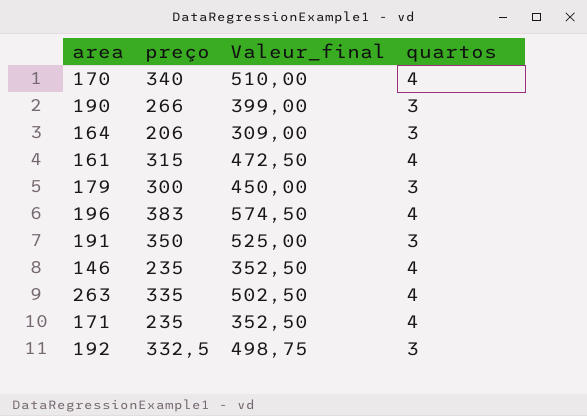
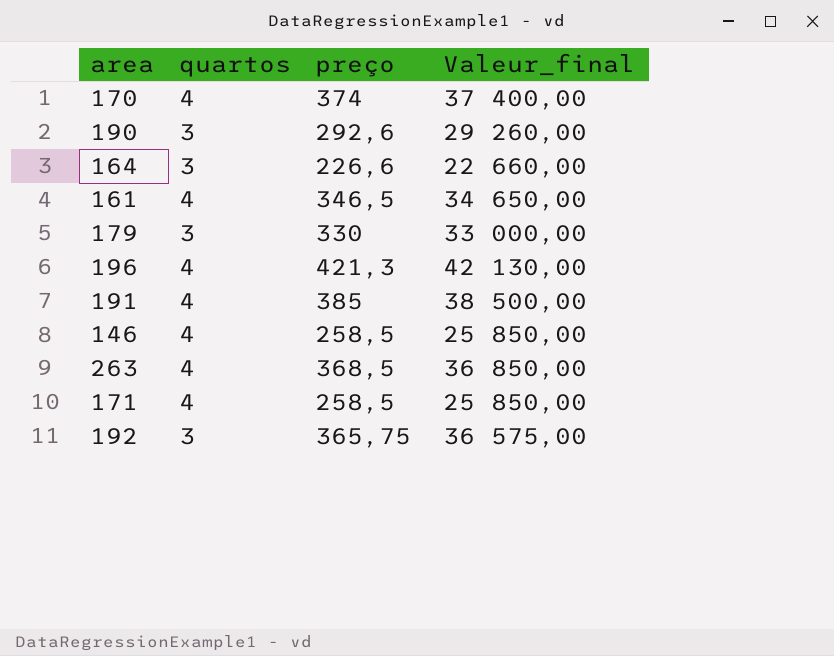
column quartos | position: 4 -> 2
column Valeur_final | formula: [preço] * 1,5 -> [preço] * 100
170 | preço: 340 -> 374
190 | preço: 266 -> 292,6
164 | preço: 206 -> 226,6
161 | preço: 315 -> 346,5
179 | preço: 300 -> 330
196 | preço: 383 -> 421,3
191 | quartos: 3 -> 4
191 | preço: 350 -> 385
146 | preço: 235 -> 258,5
263 | preço: 335 -> 368,5
171 | preço: 235 -> 258,5
192 | preço: 332,5 -> 365,75

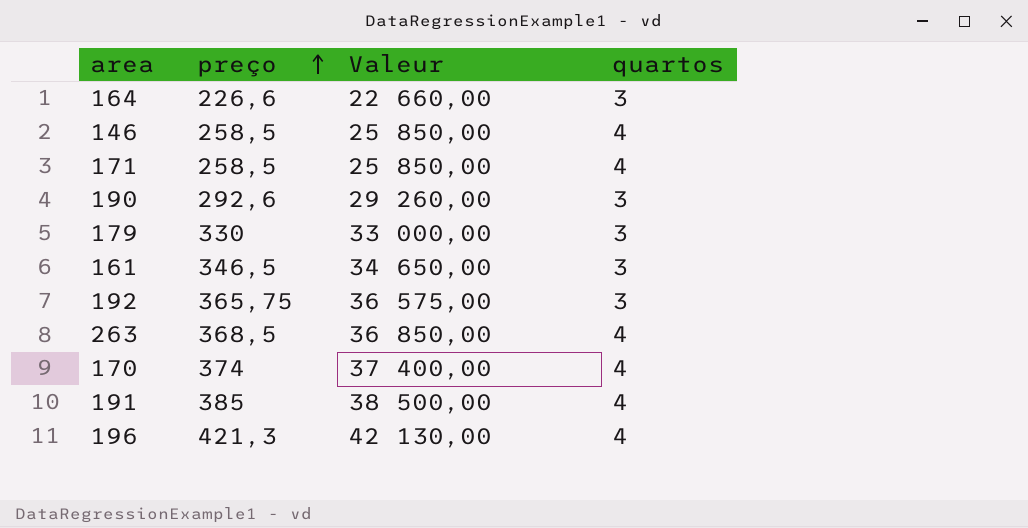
row order: none -> preço ascending
column name: Valeur_final -> Valeur
column quartos | position: 2 -> 4
161 | quartos: 4 -> 3

